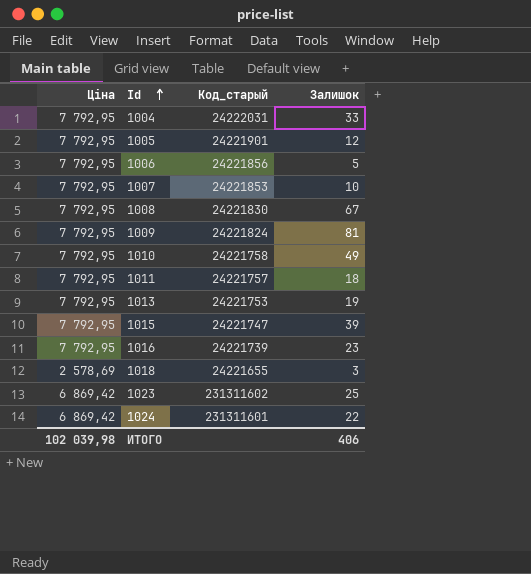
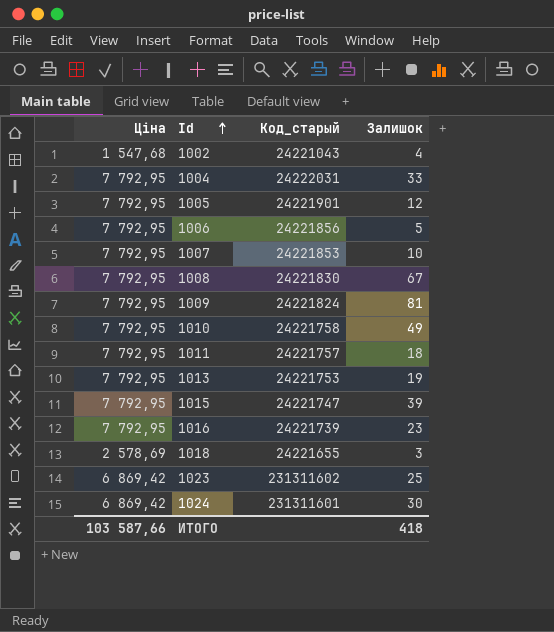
row 1002: none -> 1 547,68 | 24221043 | 4
1024 | Залишок: 22 -> 30
ИТОГО | Ціна: 102 039,98 -> 103 587,66
ИТОГО | Залишок: 406 -> 418

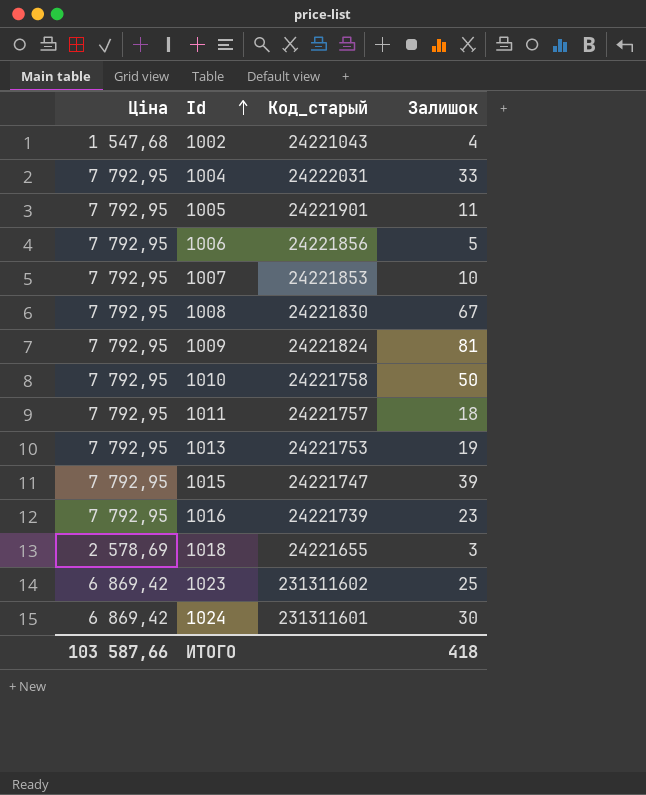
1005 | Залишок: 12 -> 11
1010 | Залишок: 49 -> 50

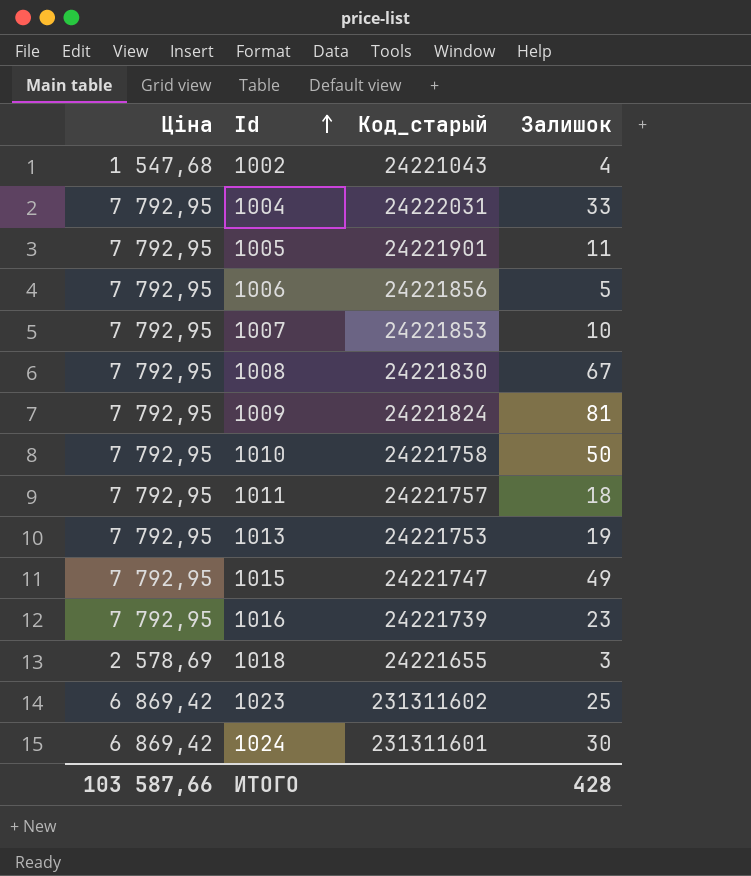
1015 | Залишок: 39 -> 49
ИТОГО | Залишок: 418 -> 428

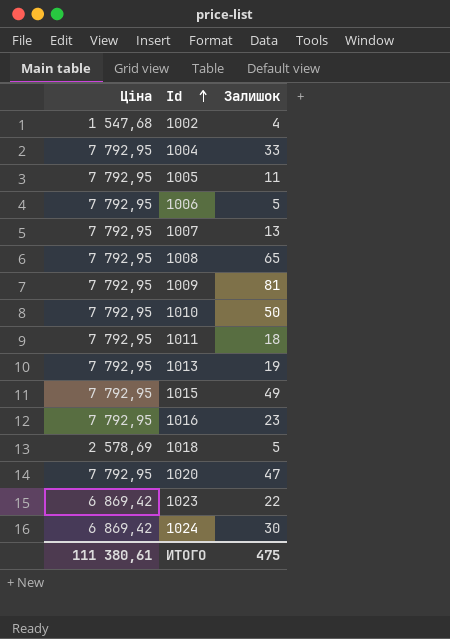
column Код_старый | position: 3 -> none
1007 | Залишок: 10 -> 13
1008 | Залишок: 67 -> 65
1018 | Залишок: 3 -> 5
row 1020: none -> 7 792,95 | 47
1023 | Залишок: 25 -> 22
ИТОГО | Ціна: 103 587,66 -> 111 380,61
ИТОГО | Залишок: 428 -> 475

